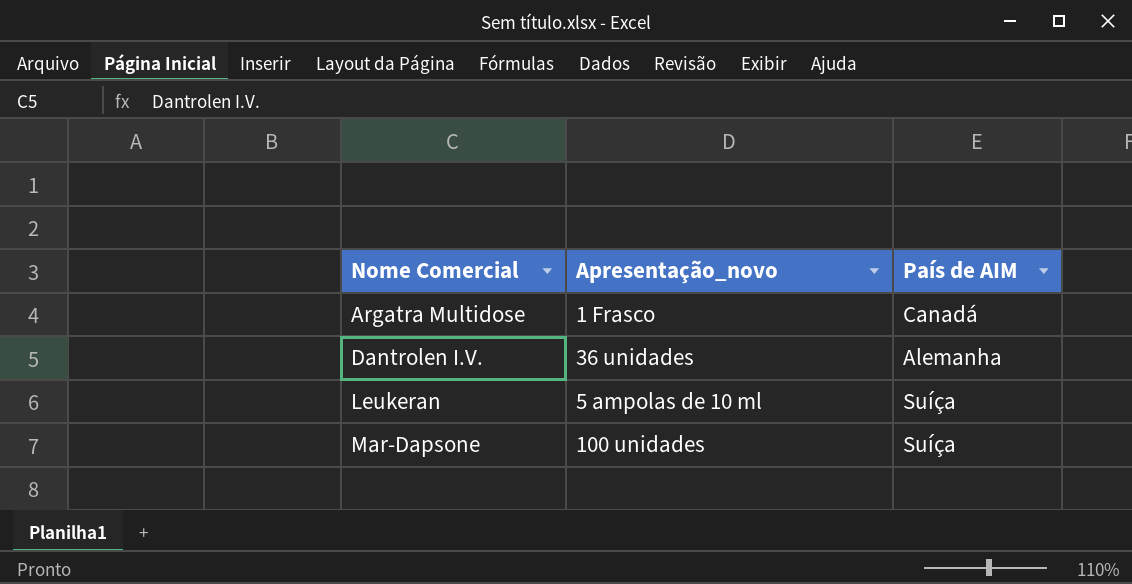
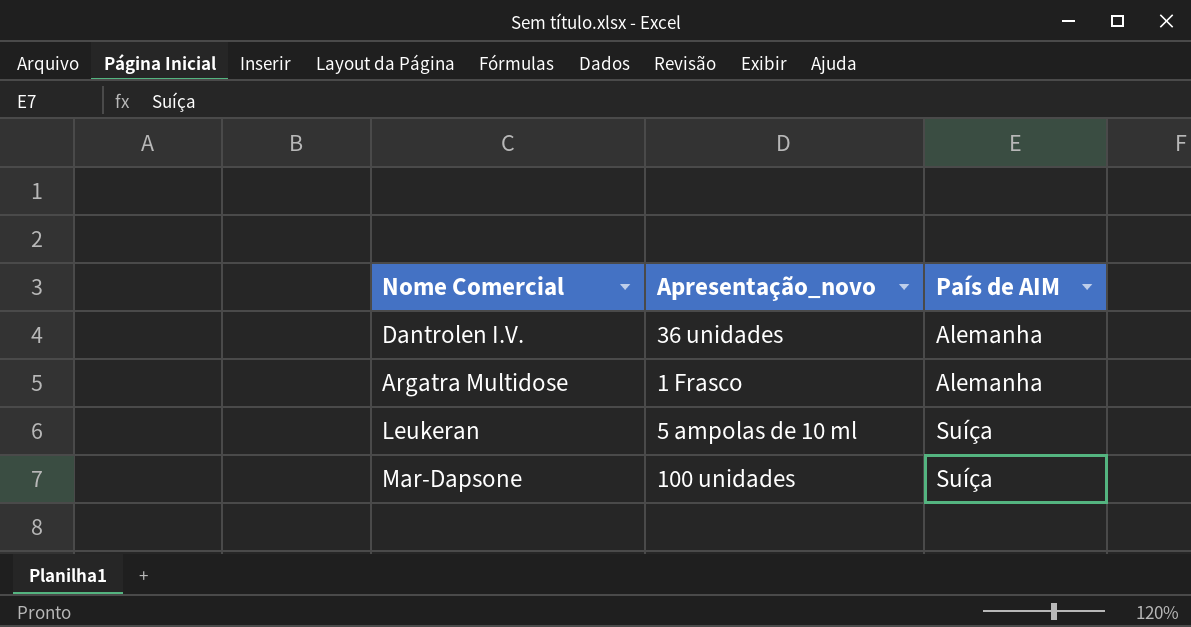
row order: Nome Comercial ascending -> País de AIM ascending
Argatra Multidose | País de AIM: Canadá -> Alemanha

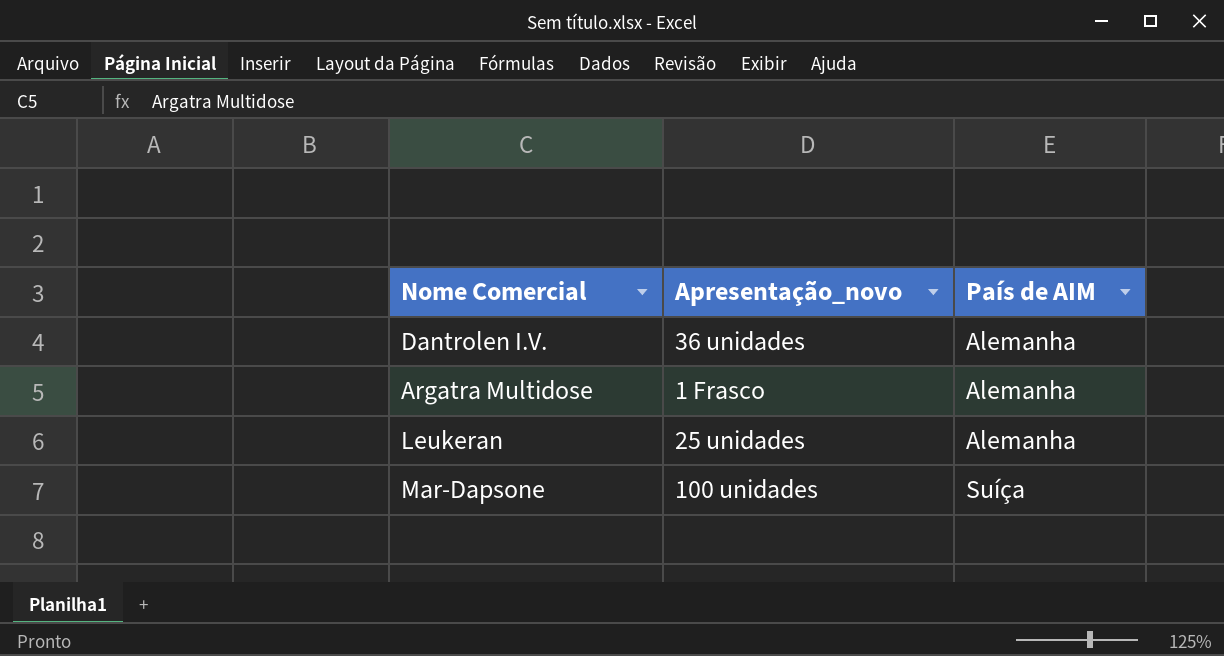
Leukeran | Apresentação_novo: 5 ampolas de 10 ml -> 25 unidades
Leukeran | País de AIM: Suíça -> Alemanha

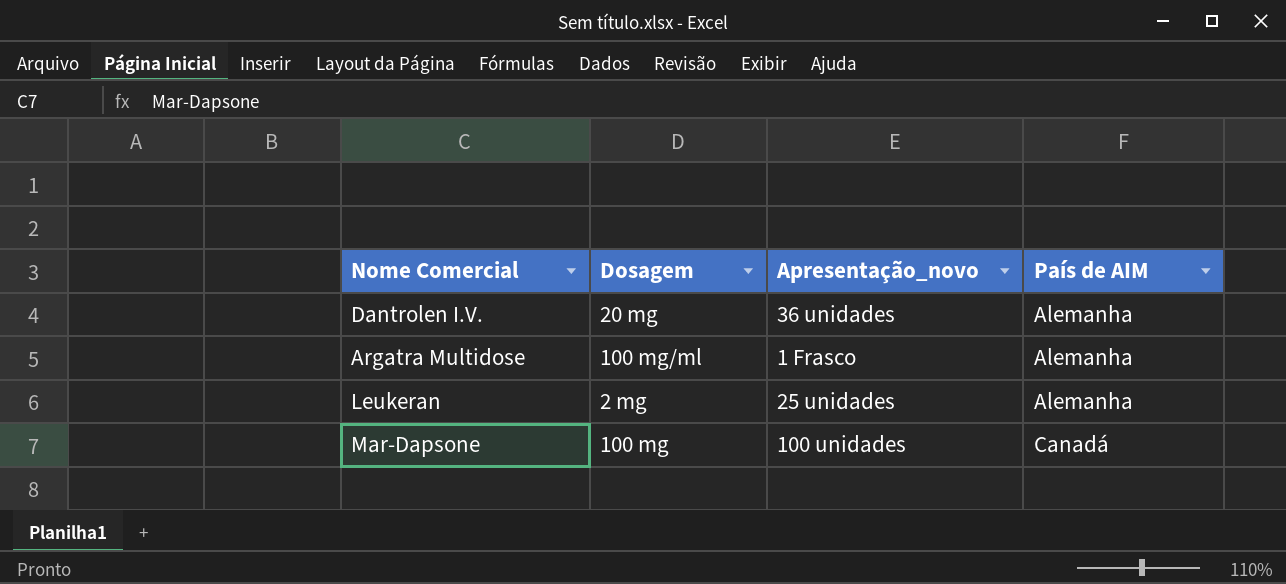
column Dosagem | position: none -> 2
Mar-Dapsone | País de AIM: Suíça -> Canadá

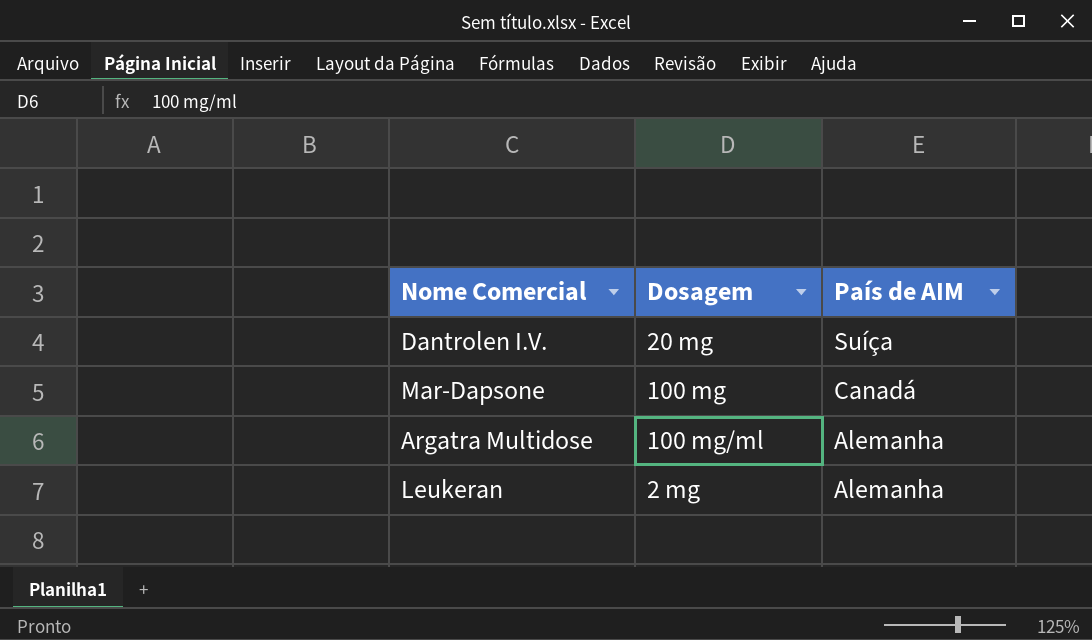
row order: País de AIM ascending -> País de AIM descending
column Apresentação_novo | position: 3 -> none
Dantrolen I.V. | País de AIM: Alemanha -> Suíça

